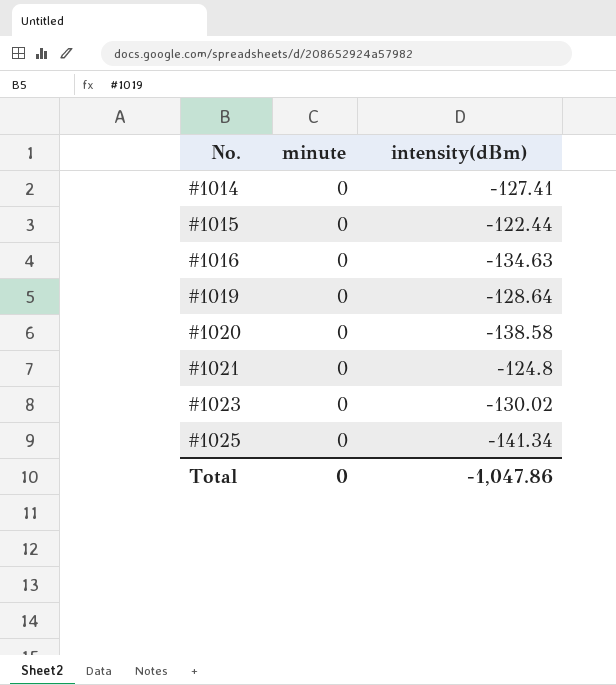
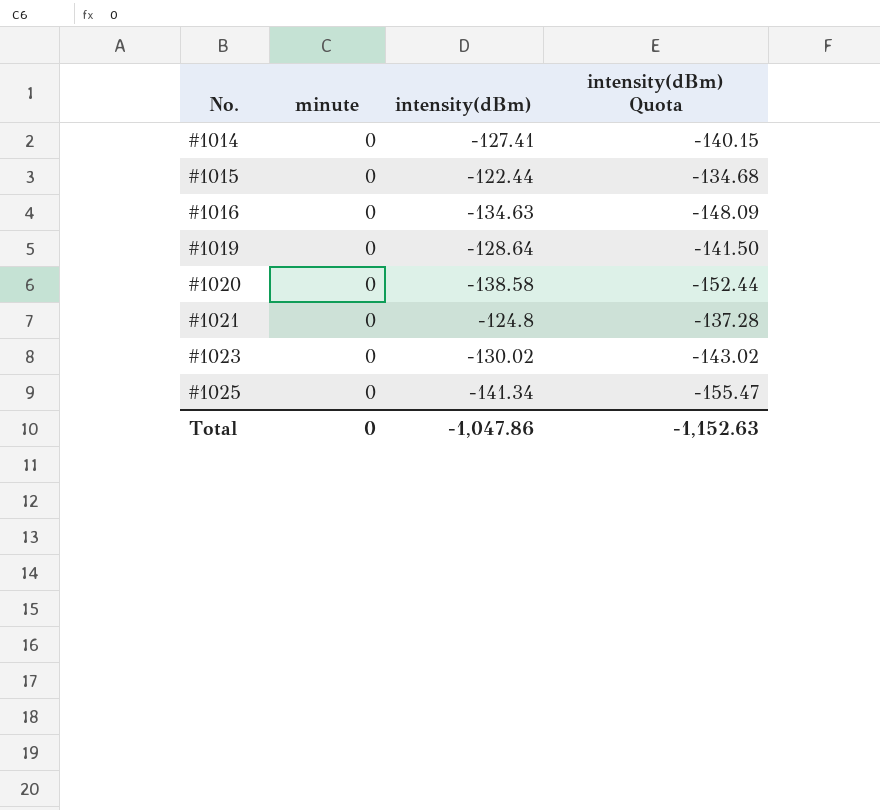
column intensity(dBm) Quota | formula: none -> [intensity(dBm)] * 1.1

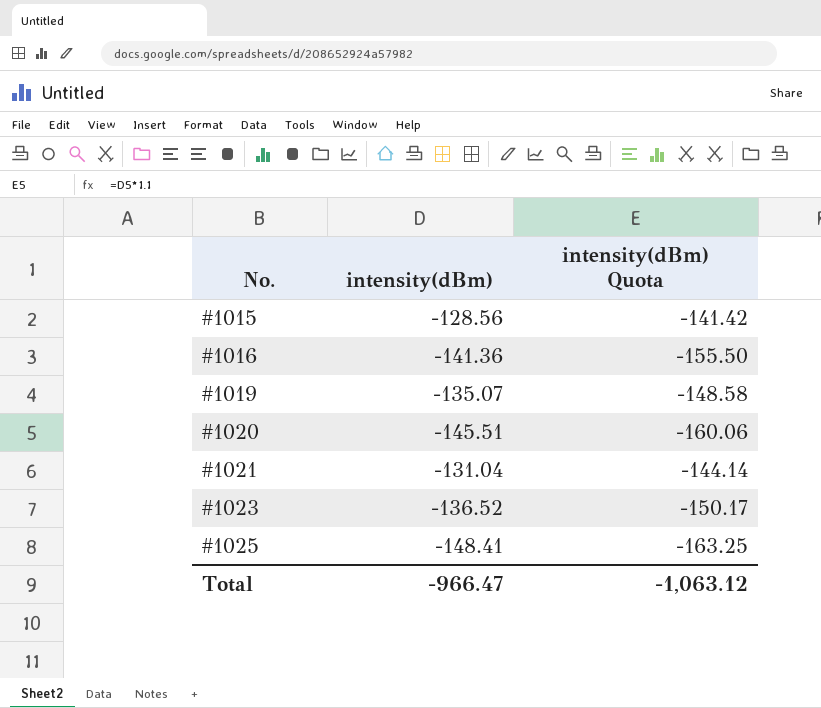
column minute | position: 2 -> none
row #1014: 0 | -127.41 | -140.15 -> none
#1015 | intensity(dBm): -122.44 -> -128.56
#1015 | intensity(dBm) Quota: -134.68 -> -141.42
#1016 | intensity(dBm): -134.63 -> -141.36
#1016 | intensity(dBm) Quota: -148.09 -> -155.50
#1019 | intensity(dBm): -128.64 -> -135.07
#1019 | intensity(dBm) Quota: -141.50 -> -148.58
#1020 | intensity(dBm): -138.58 -> -145.51
#1020 | intensity(dBm) Quota: -152.44 -> -160.06
#1021 | intensity(dBm): -124.8 -> -131.04
#1021 | intensity(dBm) Quota: -137.28 -> -144.14
#1023 | intensity(dBm): -130.02 -> -136.52
#1023 | intensity(dBm) Quota: -143.02 -> -150.17
#1025 | intensity(dBm): -141.34 -> -148.41
#1025 | intensity(dBm) Quota: -155.47 -> -163.25
Total | intensity(dBm): -1,047.86 -> -966.47
Total | intensity(dBm) Quota: -1,152.63 -> -1,063.12

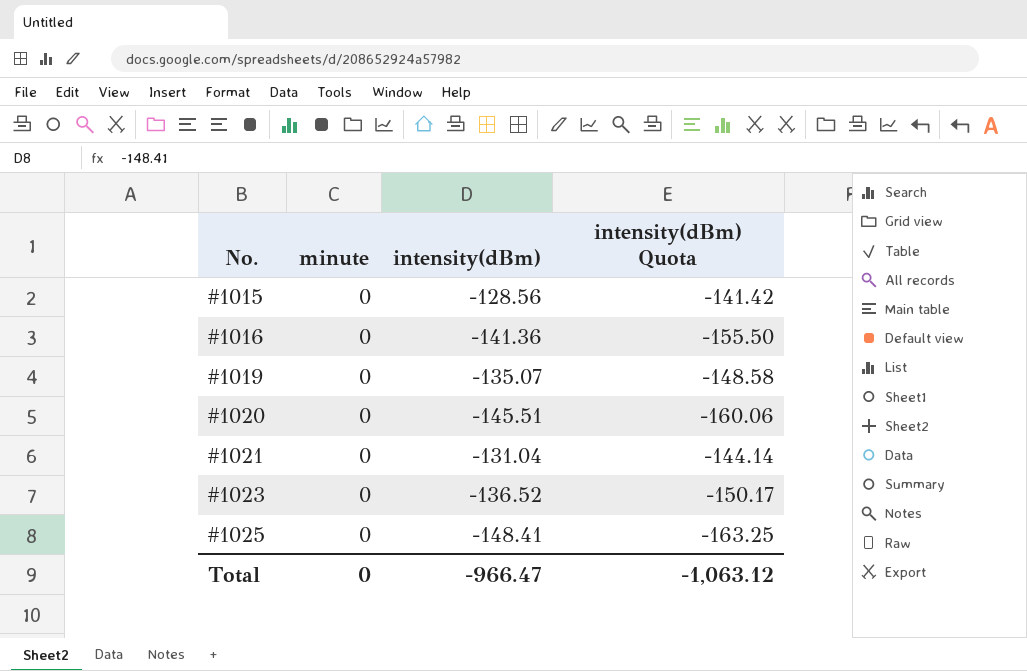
column minute | position: none -> 2

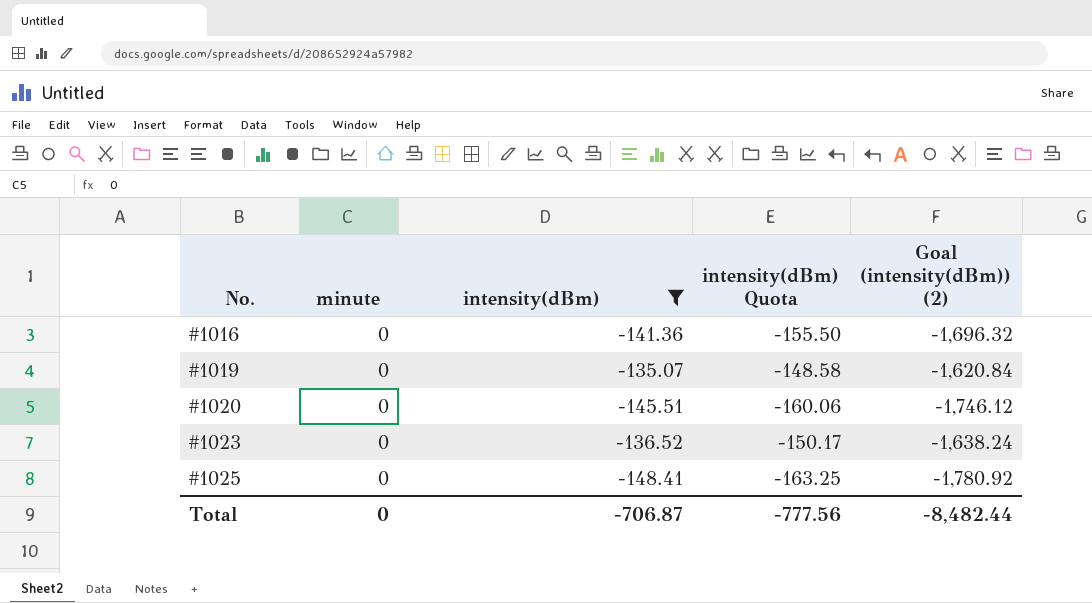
filter: none -> intensity(dBm) <= -135.07
column Goal (intensity(dBm)) (2) | formula: none -> [intensity(dBm)] * 12
Total | intensity(dBm): -966.47 -> -706.87
Total | intensity(dBm) Quota: -1,063.12 -> -777.56

